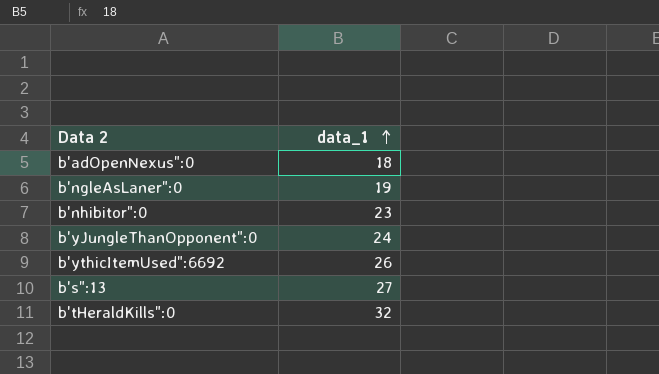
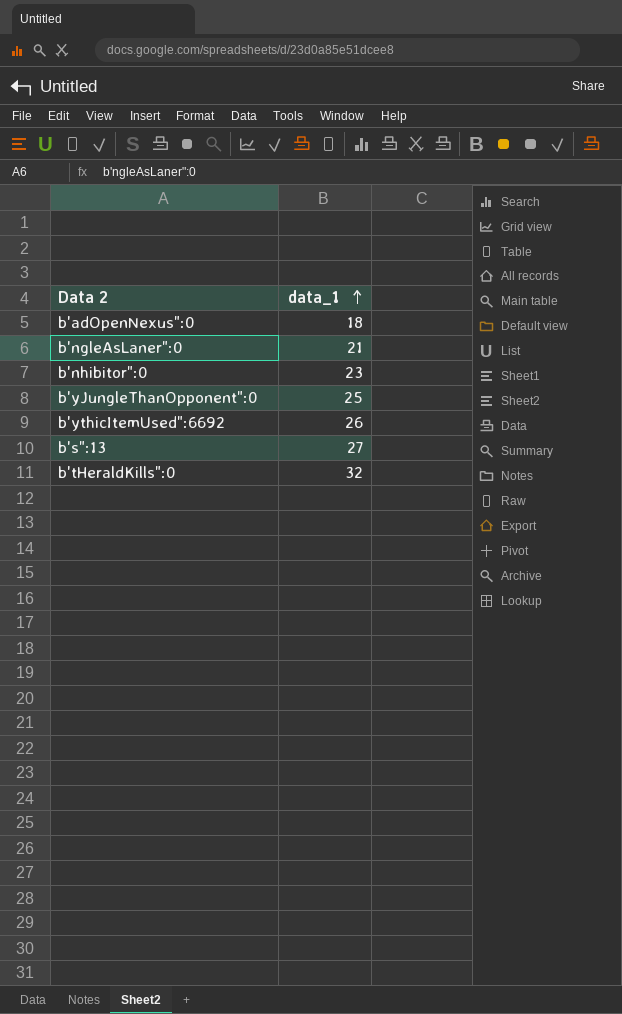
b'ngleAsLaner":0 | data_1: 19 -> 21
b'yJungleThanOpponent":0 | data_1: 24 -> 25

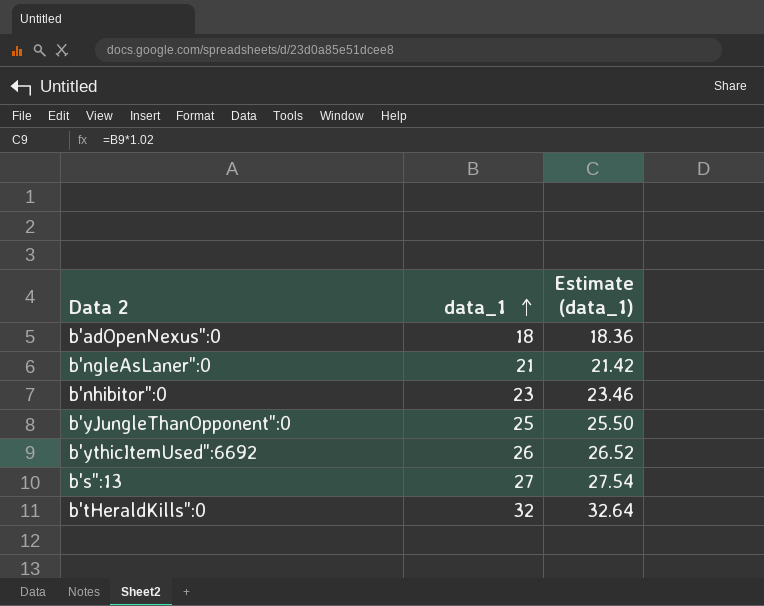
column Estimate (data_1) | formula: none -> [data_1] * 1.02

